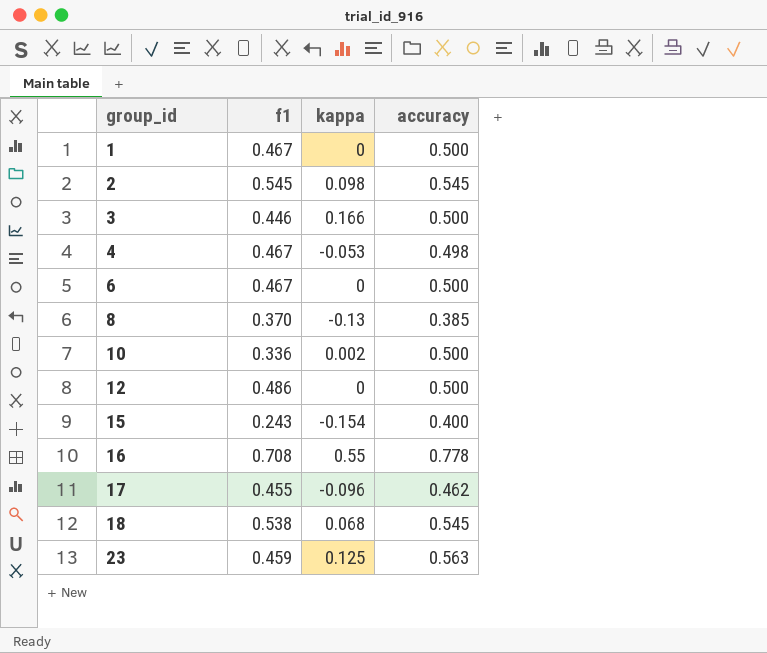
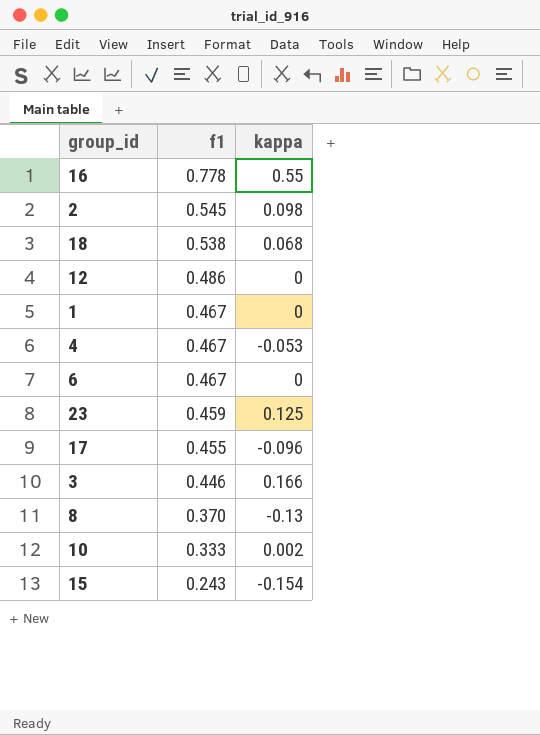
row order: group_id ascending -> f1 descending
column accuracy | position: 4 -> none
16 | f1: 0.708 -> 0.778
10 | f1: 0.336 -> 0.333

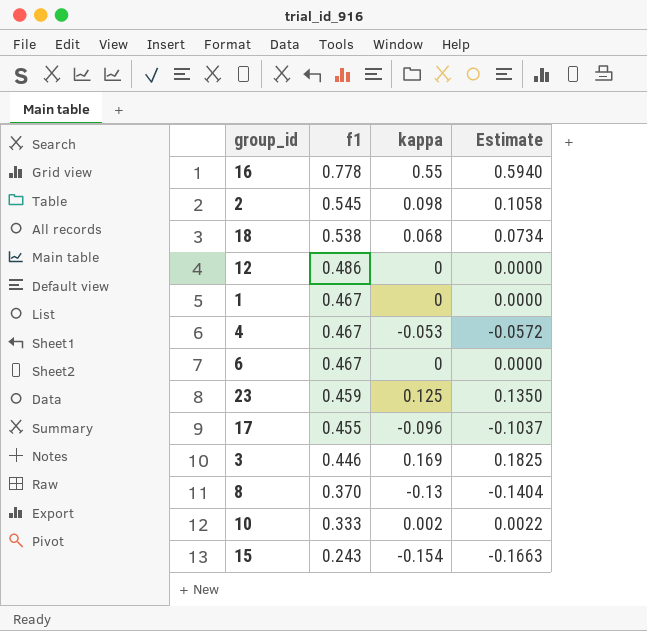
column Estimate | formula: none -> [kappa] * 1.08
3 | kappa: 0.166 -> 0.169

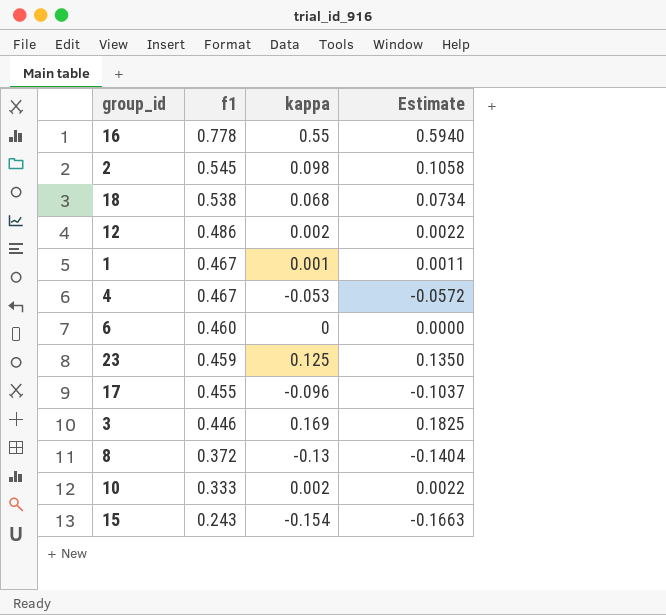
12 | kappa: 0 -> 0.002
12 | Estimate: 0.0000 -> 0.0022
1 | kappa: 0 -> 0.001
1 | Estimate: 0.0000 -> 0.0011
6 | f1: 0.467 -> 0.460
8 | f1: 0.370 -> 0.372

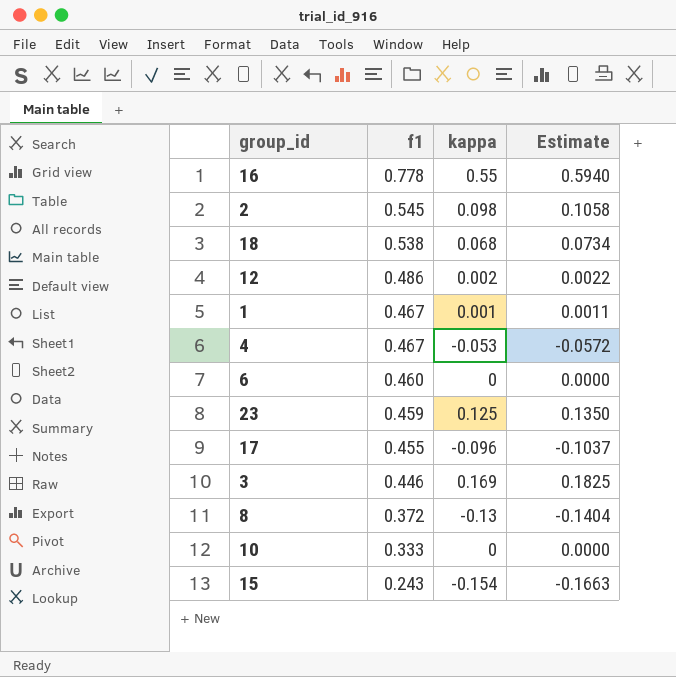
10 | kappa: 0.002 -> 0
10 | Estimate: 0.0022 -> 0.0000

